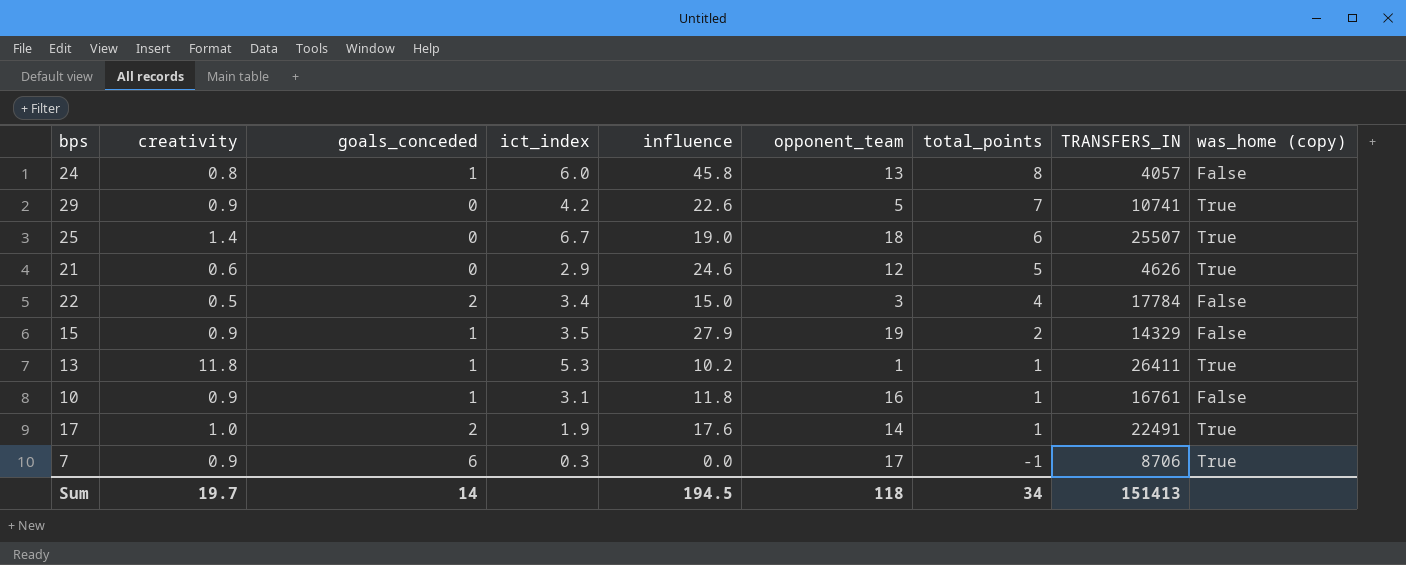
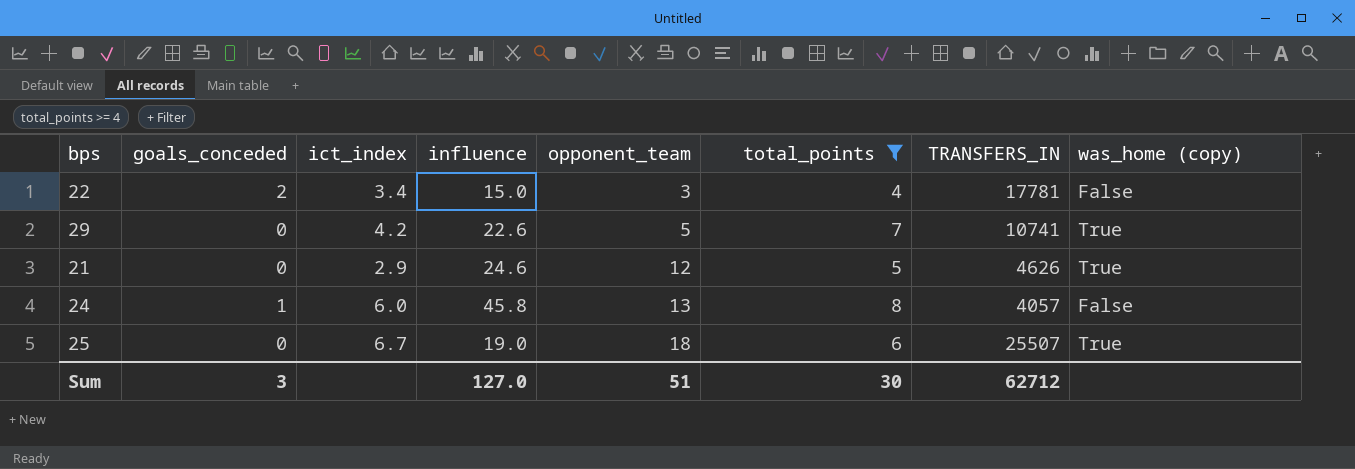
filter: none -> total_points >= 4
row order: total_points descending -> opponent_team ascending
column creativity | position: 2 -> none
22 | TRANSFERS_IN: 17784 -> 17781
Sum | goals_conceded: 14 -> 3
Sum | influence: 194.5 -> 127.0
Sum | opponent_team: 118 -> 51
Sum | total_points: 34 -> 30
Sum | TRANSFERS_IN: 151413 -> 62712

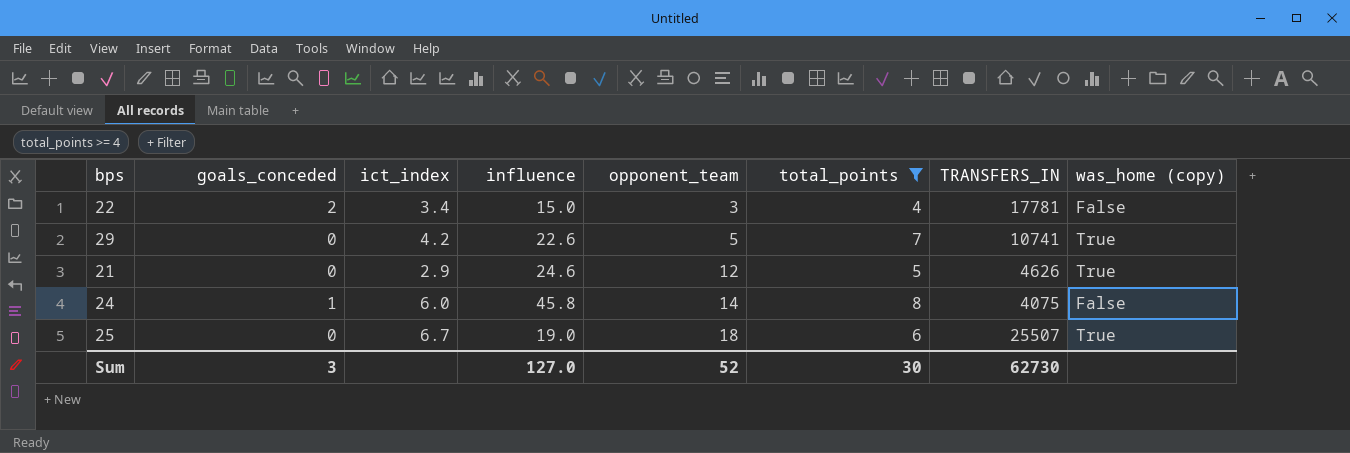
24 | opponent_team: 13 -> 14
24 | TRANSFERS_IN: 4057 -> 4075
Sum | opponent_team: 51 -> 52
Sum | TRANSFERS_IN: 62712 -> 62730

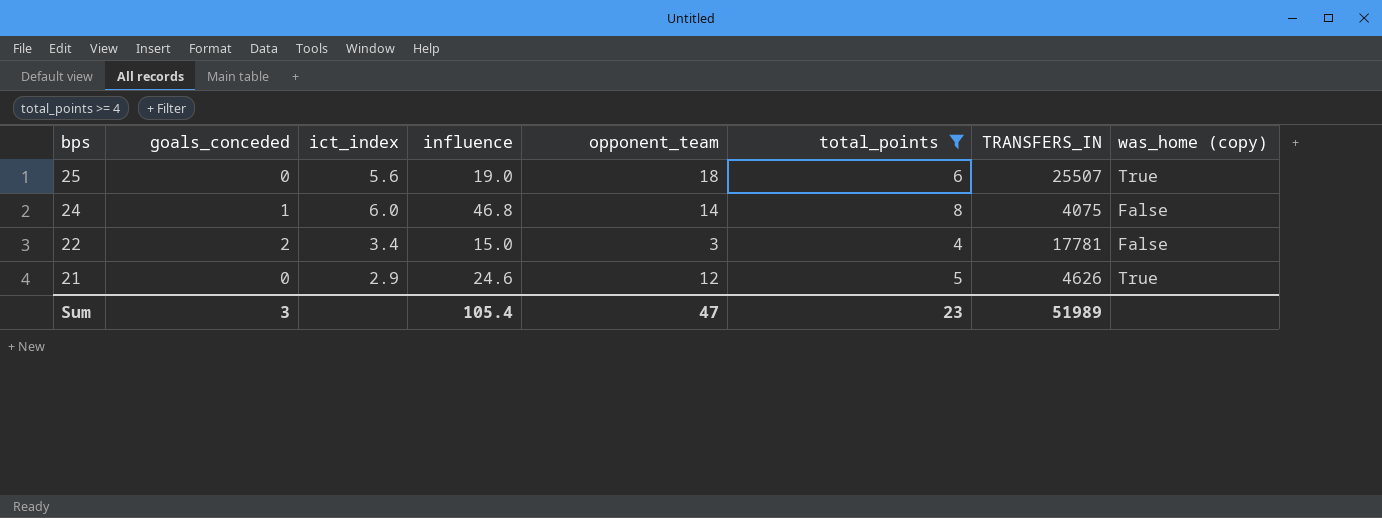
row order: opponent_team ascending -> bps descending
row 29: 0 | 4.2 | 22.6 | 5 | 7 | 10741 | True -> none
25 | ict_index: 6.7 -> 5.6
24 | influence: 45.8 -> 46.8
Sum | influence: 127.0 -> 105.4
Sum | opponent_team: 52 -> 47
Sum | total_points: 30 -> 23
Sum | TRANSFERS_IN: 62730 -> 51989

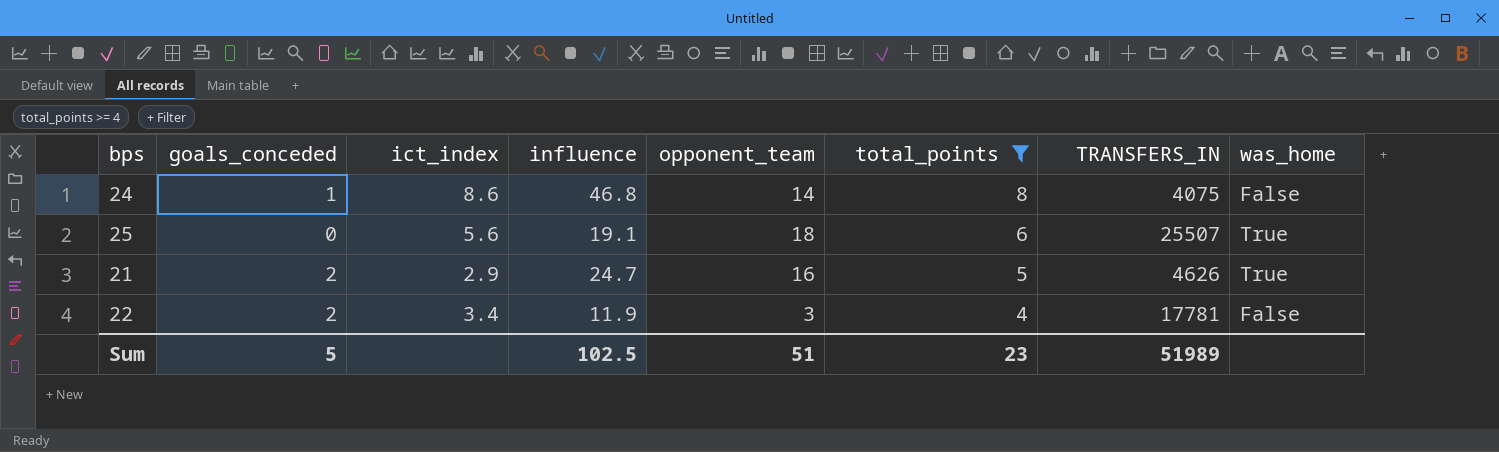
row order: bps descending -> total_points descending
column name: was_home (copy) -> was_home
24 | ict_index: 6.0 -> 8.6
25 | influence: 19.0 -> 19.1
21 | goals_conceded: 0 -> 2
21 | influence: 24.6 -> 24.7
21 | opponent_team: 12 -> 16
22 | influence: 15.0 -> 11.9
Sum | goals_conceded: 3 -> 5
Sum | influence: 105.4 -> 102.5
Sum | opponent_team: 47 -> 51

